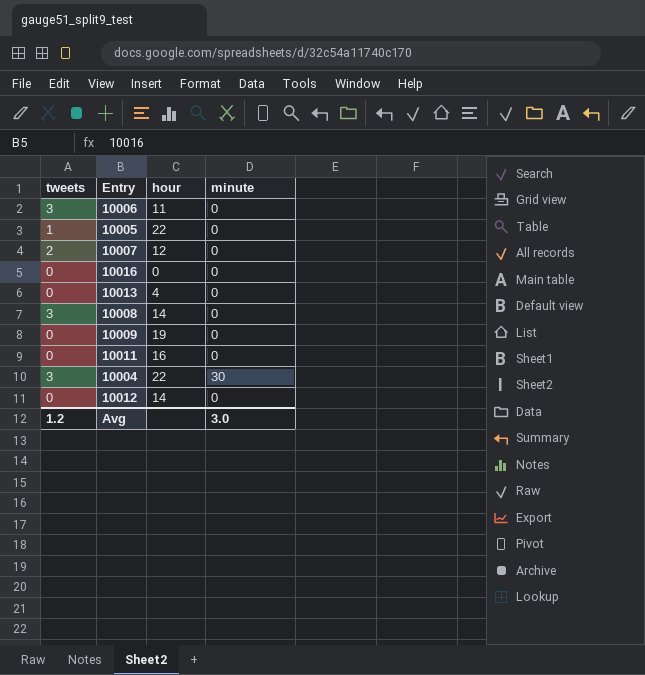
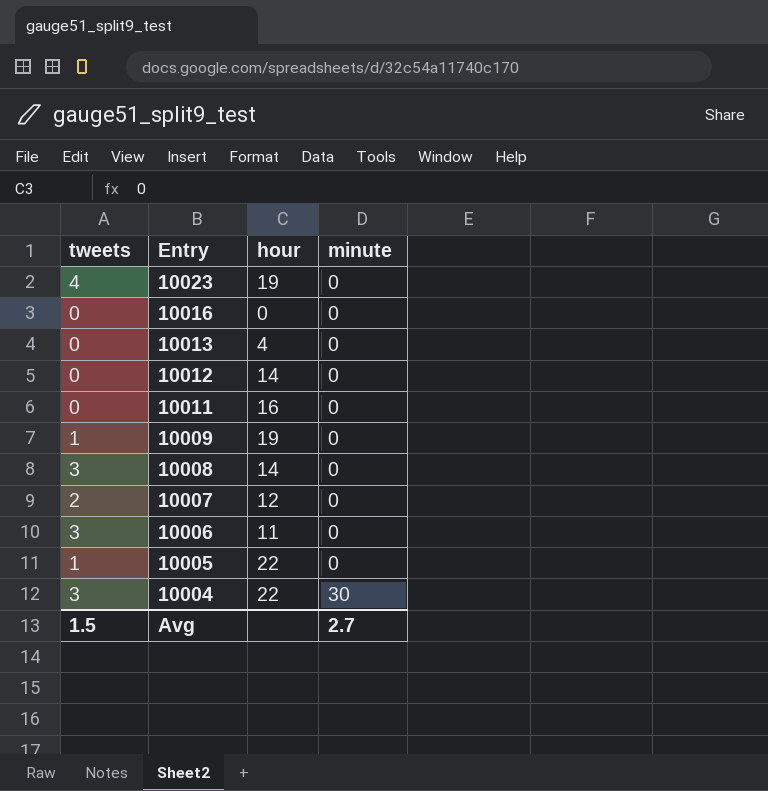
row order: none -> Entry descending
row 10023: none -> 4 | 19 | 0
10009 | tweets: 0 -> 1
Avg | tweets: 1.2 -> 1.5
Avg | minute: 3.0 -> 2.7

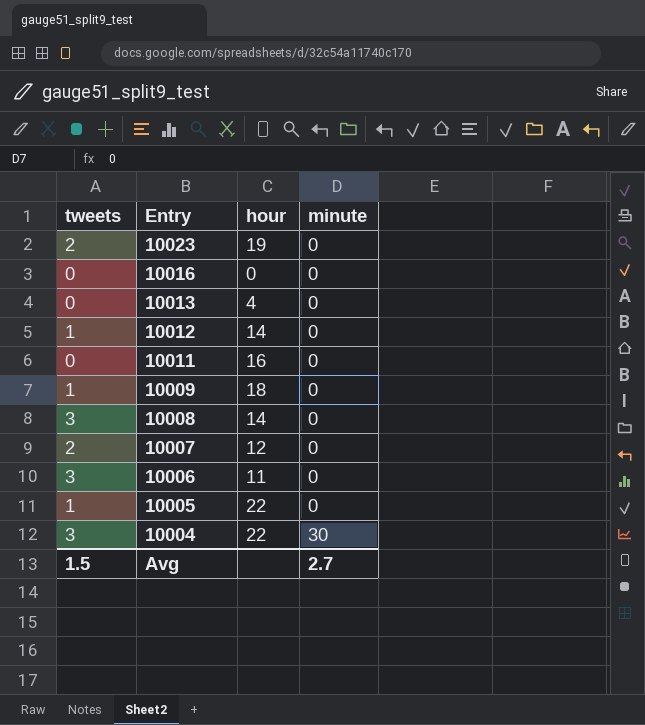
10023 | tweets: 4 -> 2
10012 | tweets: 0 -> 1
10009 | hour: 19 -> 18

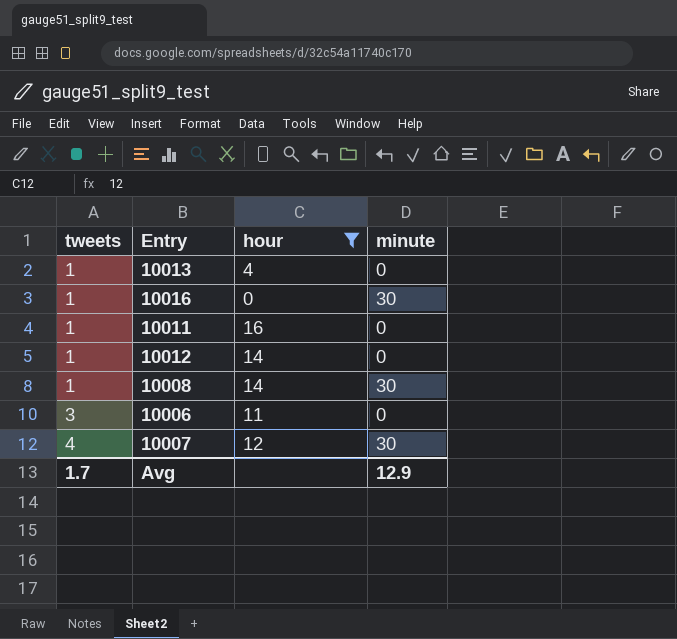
filter: none -> hour <= 16
row order: Entry descending -> tweets ascending
10013 | tweets: 0 -> 1
10016 | tweets: 0 -> 1
10016 | minute: 0 -> 30
10011 | tweets: 0 -> 1
10008 | tweets: 3 -> 1
10008 | minute: 0 -> 30
10007 | tweets: 2 -> 4
10007 | minute: 0 -> 30
Avg | tweets: 1.5 -> 1.7
Avg | minute: 2.7 -> 12.9

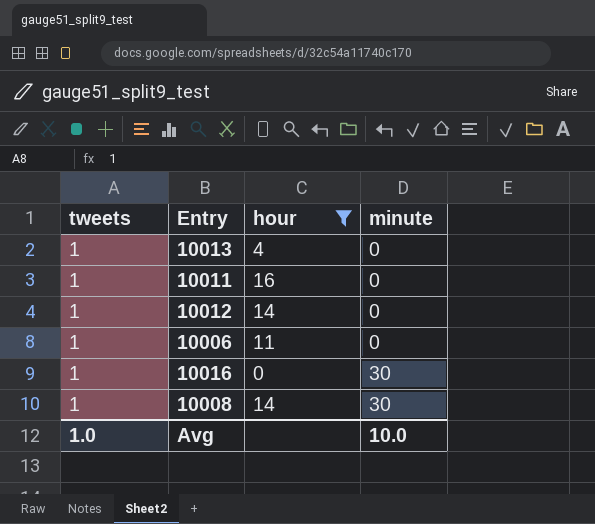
row order: tweets ascending -> minute ascending
row 10007: 4 | 12 | 30 -> none
10006 | tweets: 3 -> 1
Avg | tweets: 1.7 -> 1.0
Avg | minute: 12.9 -> 10.0

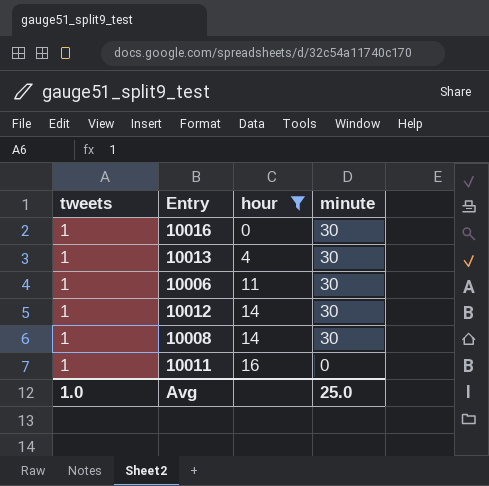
row order: minute ascending -> hour ascending
10013 | minute: 0 -> 30
10006 | minute: 0 -> 30
10012 | minute: 0 -> 30
Avg | minute: 10.0 -> 25.0

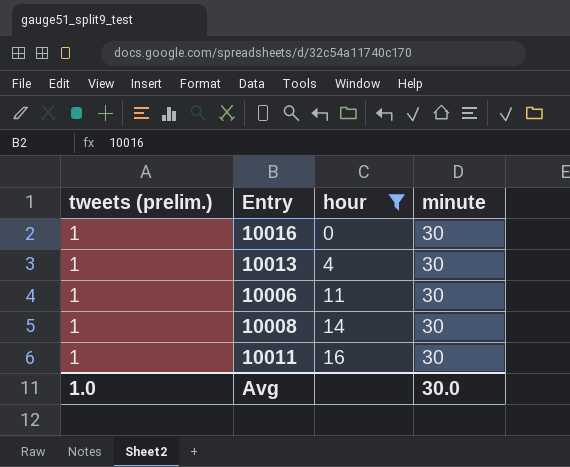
column name: tweets -> tweets (prelim.)
row 10012: 1 | 14 | 30 -> none
10011 | minute: 0 -> 30
Avg | minute: 25.0 -> 30.0

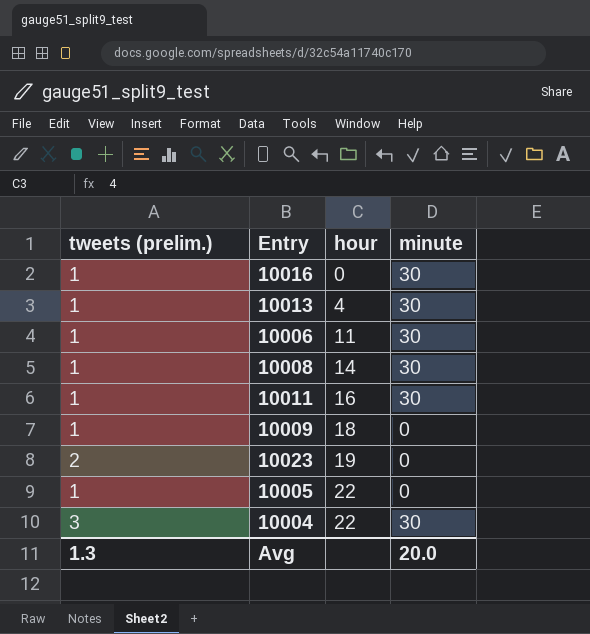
filter: hour <= 16 -> none
Avg | tweets (prelim.): 1.0 -> 1.3
Avg | minute: 30.0 -> 20.0

